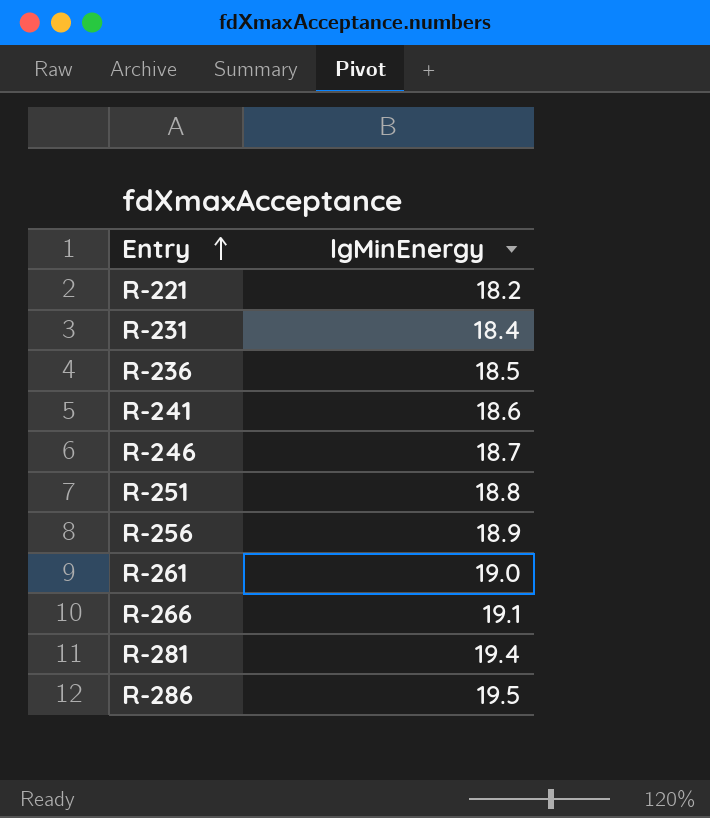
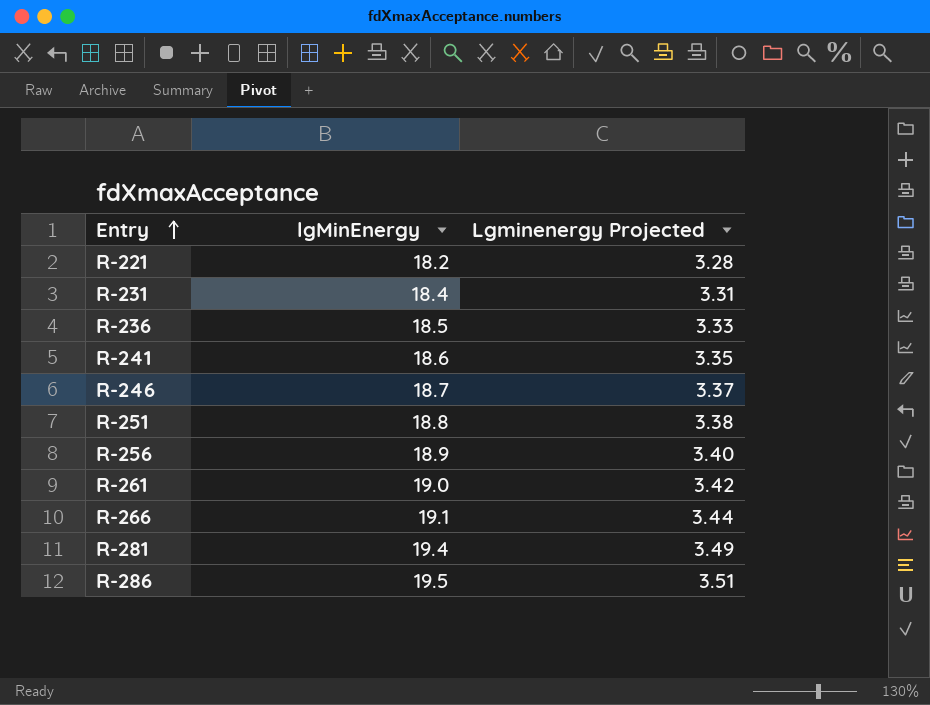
column Lgminenergy Projected | formula: none -> [lgMinEnergy] * 0.18

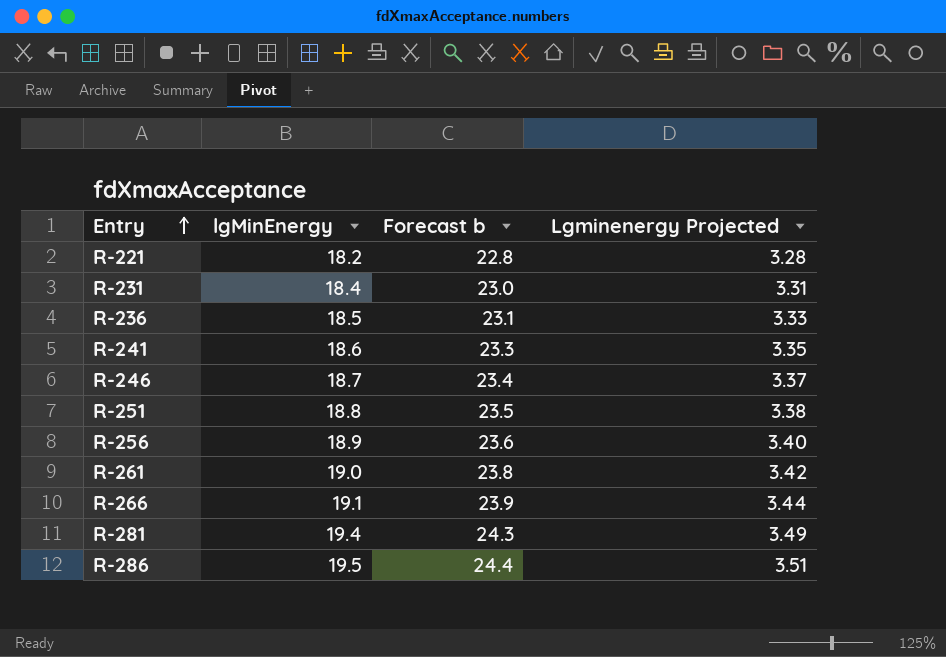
column Forecast b | formula: none -> [lgMinEnergy] * 1.25

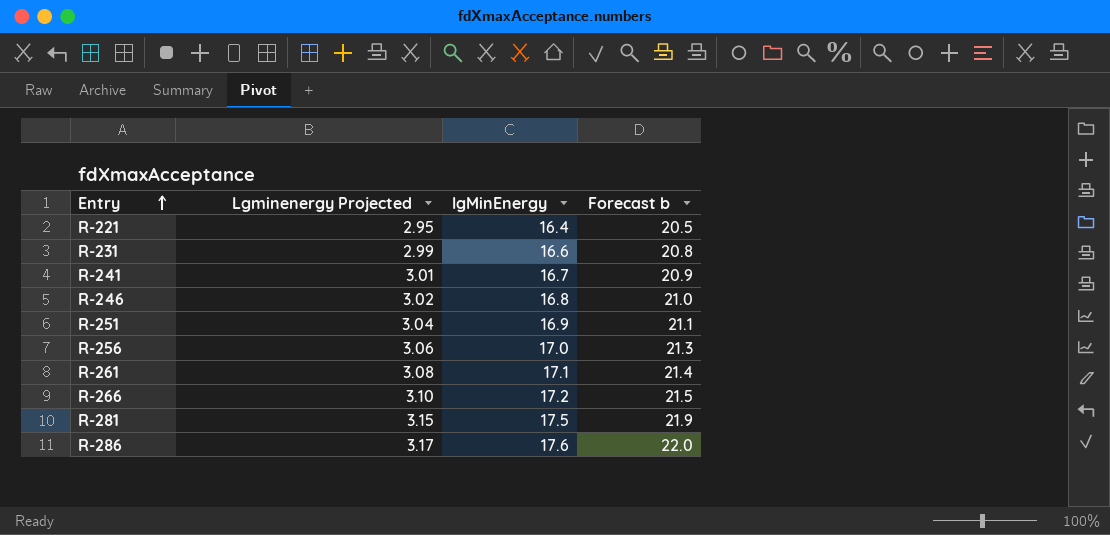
column Lgminenergy Projected | position: 4 -> 2
row R-236: 18.5 | 23.1 | 3.33 -> none
R-221 | Lgminenergy Projected: 3.28 -> 2.95
R-221 | lgMinEnergy: 18.2 -> 16.4
R-221 | Forecast b: 22.8 -> 20.5
R-231 | Lgminenergy Projected: 3.31 -> 2.99
R-231 | lgMinEnergy: 18.4 -> 16.6
R-231 | Forecast b: 23.0 -> 20.8
R-241 | Lgminenergy Projected: 3.35 -> 3.01
R-241 | lgMinEnergy: 18.6 -> 16.7
R-241 | Forecast b: 23.3 -> 20.9
R-246 | Lgminenergy Projected: 3.37 -> 3.02
R-246 | lgMinEnergy: 18.7 -> 16.8
R-246 | Forecast b: 23.4 -> 21.0
R-251 | Lgminenergy Projected: 3.38 -> 3.04
R-251 | lgMinEnergy: 18.8 -> 16.9
R-251 | Forecast b: 23.5 -> 21.1
R-256 | Lgminenergy Projected: 3.40 -> 3.06
R-256 | lgMinEnergy: 18.9 -> 17.0
R-256 | Forecast b: 23.6 -> 21.3
R-261 | Lgminenergy Projected: 3.42 -> 3.08
R-261 | lgMinEnergy: 19.0 -> 17.1
R-261 | Forecast b: 23.8 -> 21.4
R-266 | Lgminenergy Projected: 3.44 -> 3.10
R-266 | lgMinEnergy: 19.1 -> 17.2
R-266 | Forecast b: 23.9 -> 21.5
R-281 | Lgminenergy Projected: 3.49 -> 3.15
R-281 | lgMinEnergy: 19.4 -> 17.5
R-281 | Forecast b: 24.3 -> 21.9
R-286 | Lgminenergy Projected: 3.51 -> 3.17
R-286 | lgMinEnergy: 19.5 -> 17.6
R-286 | Forecast b: 24.4 -> 22.0

